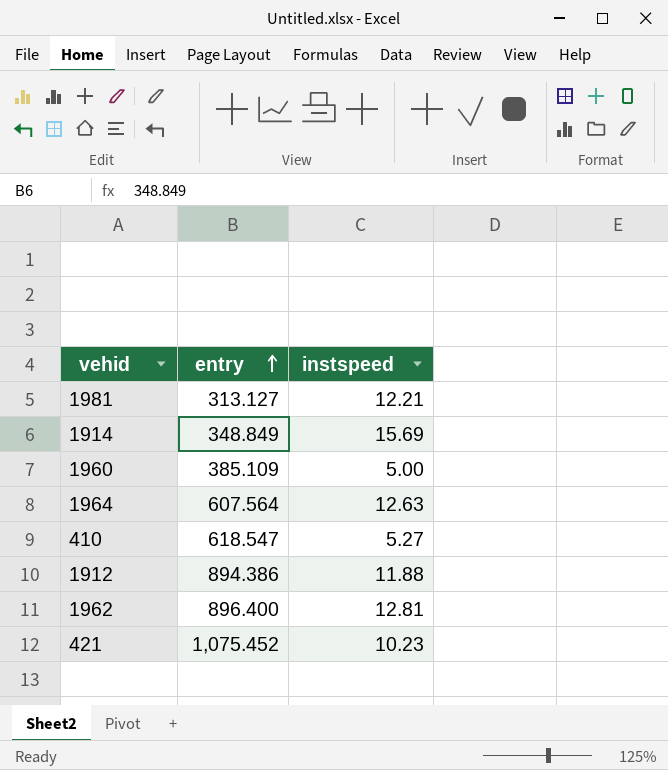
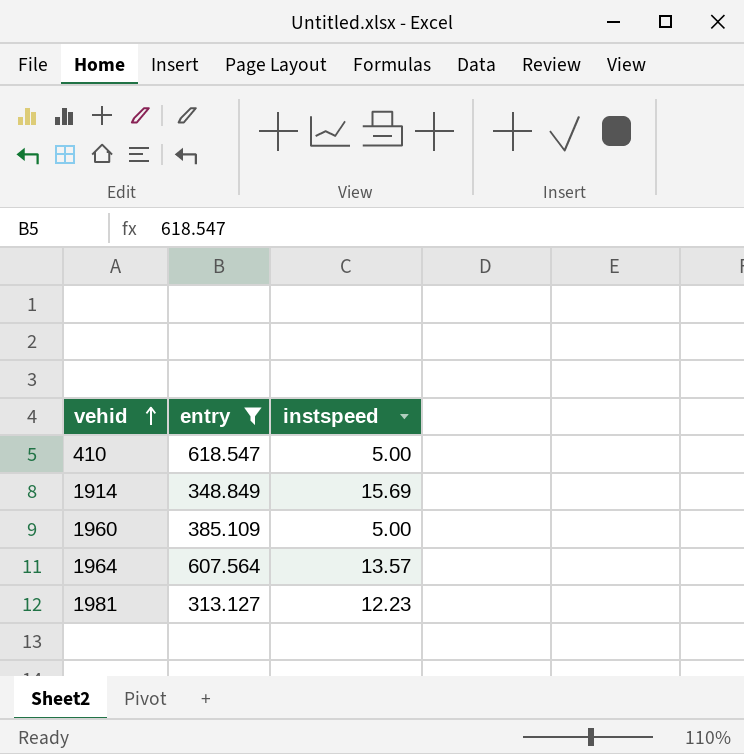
filter: none -> entry <= 618.547
row order: entry ascending -> vehid ascending
410 | instspeed: 5.27 -> 5.00
1964 | instspeed: 12.63 -> 13.57
1981 | instspeed: 12.21 -> 12.23

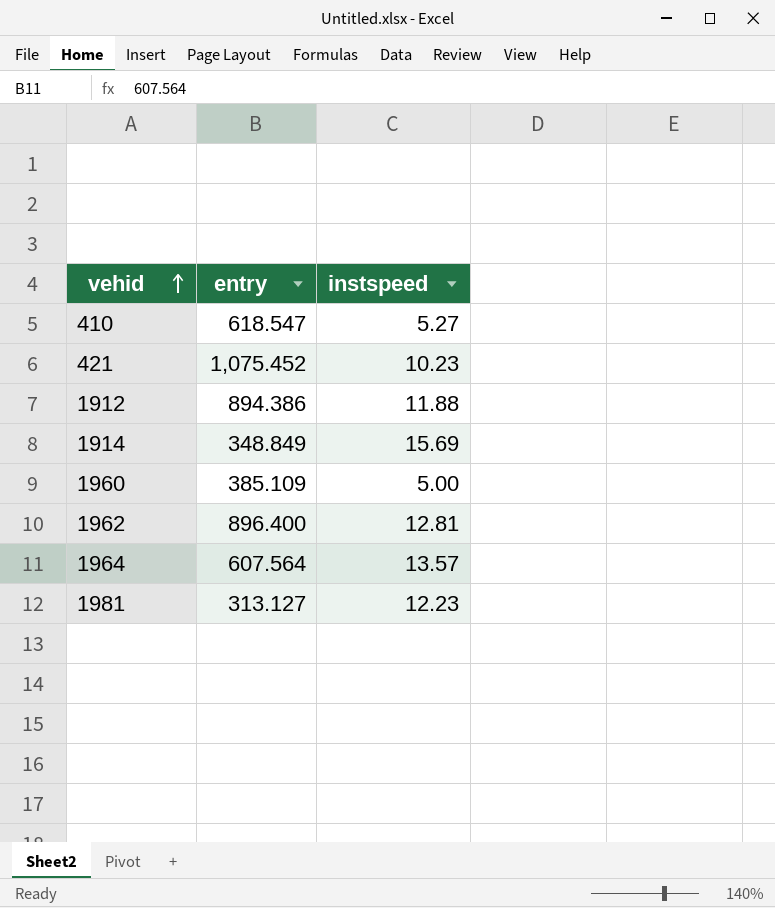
filter: entry <= 618.547 -> none
410 | instspeed: 5.00 -> 5.27

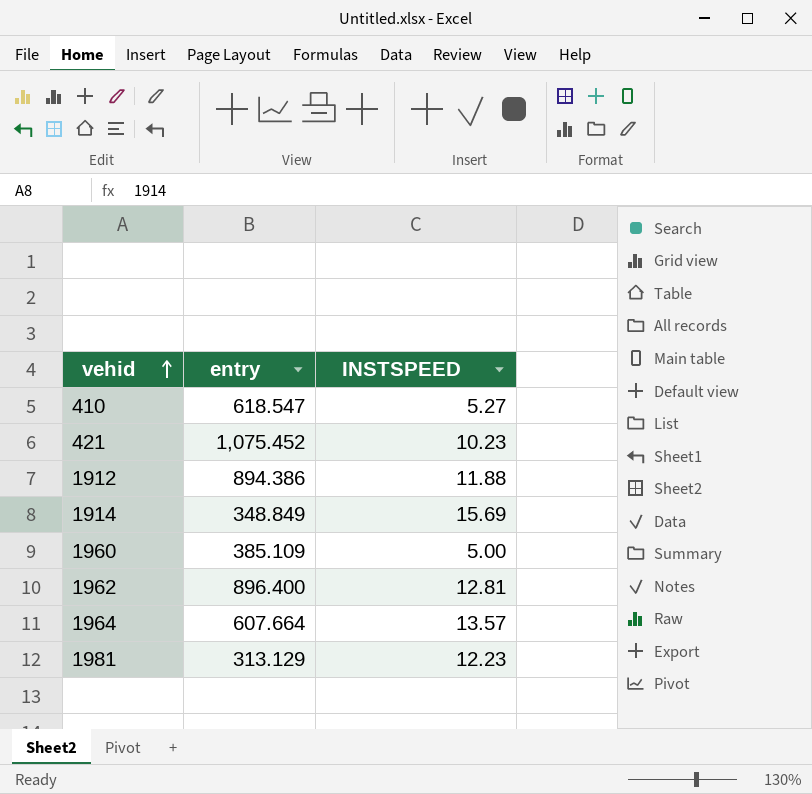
column name: instspeed -> INSTSPEED
1964 | entry: 607.564 -> 607.664
1981 | entry: 313.127 -> 313.129

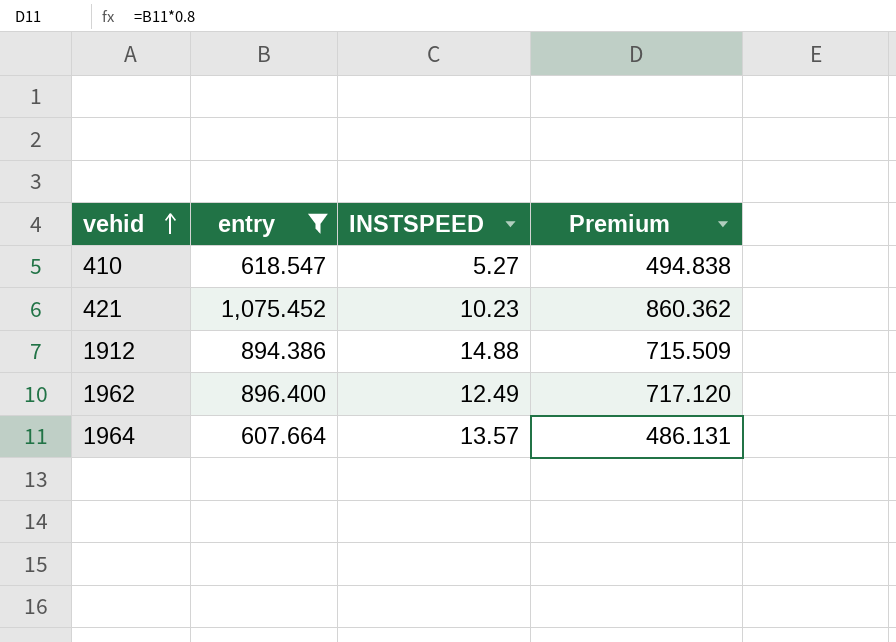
filter: none -> entry >= 607.664
column Premium | formula: none -> [entry] * 0.8
1912 | INSTSPEED: 11.88 -> 14.88
1962 | INSTSPEED: 12.81 -> 12.49

